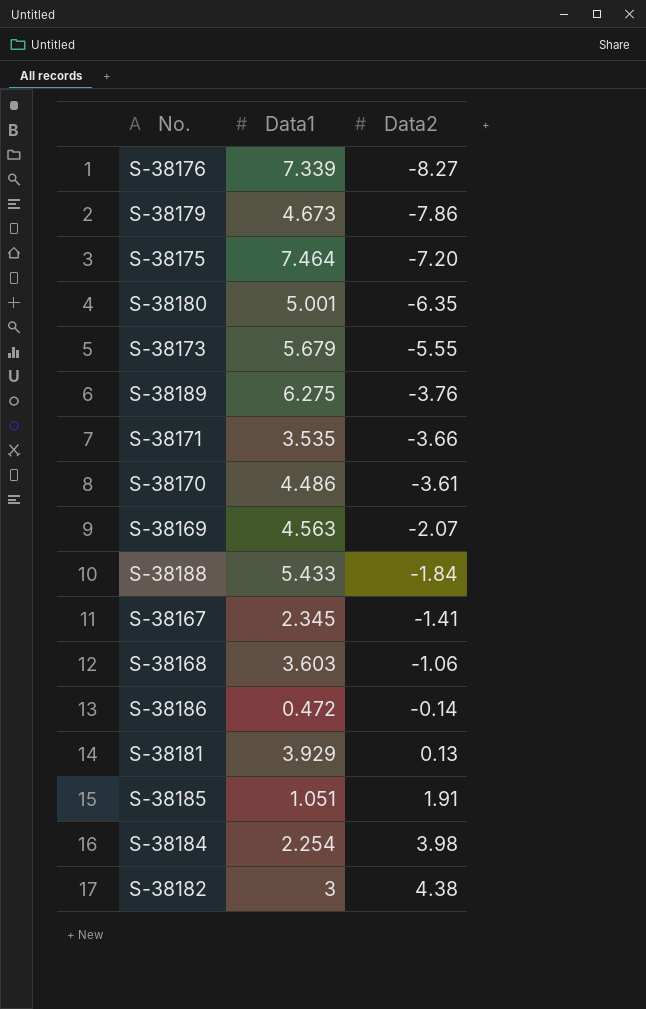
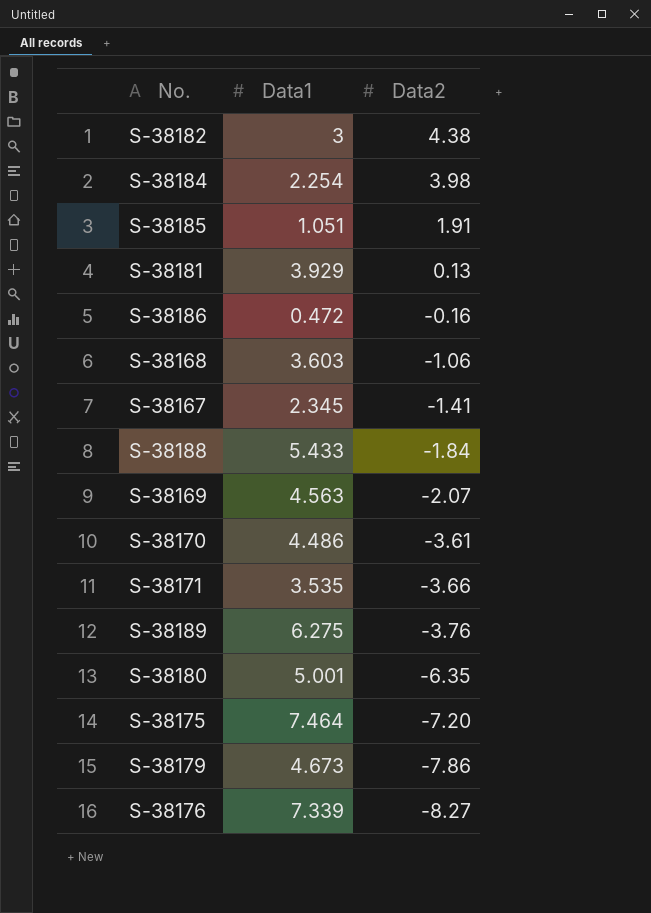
row order: Data2 ascending -> Data2 descending
row S-38173: 5.679 | -5.55 -> none
S-38186 | Data2: -0.14 -> -0.16

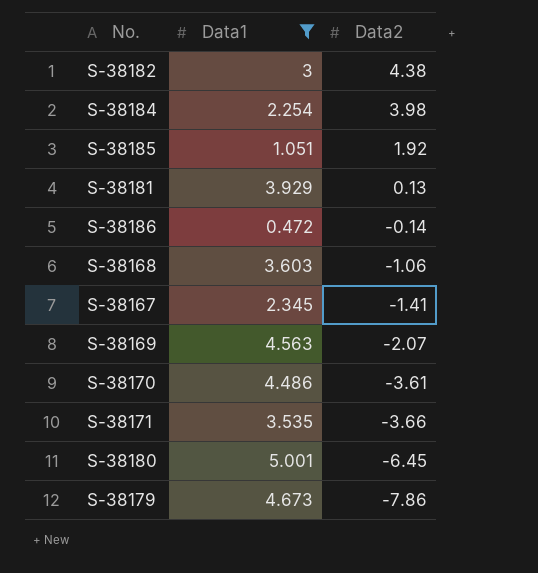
filter: none -> Data1 <= 5.001
S-38185 | Data2: 1.91 -> 1.92
S-38186 | Data2: -0.16 -> -0.14
S-38180 | Data2: -6.35 -> -6.45

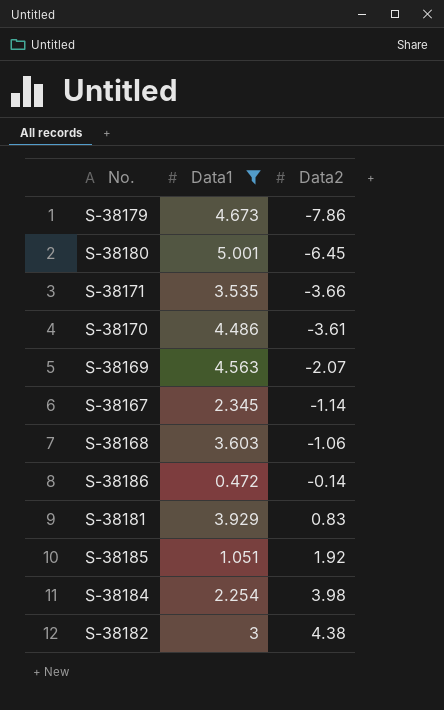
row order: Data2 descending -> Data2 ascending
S-38167 | Data2: -1.41 -> -1.14
S-38181 | Data2: 0.13 -> 0.83

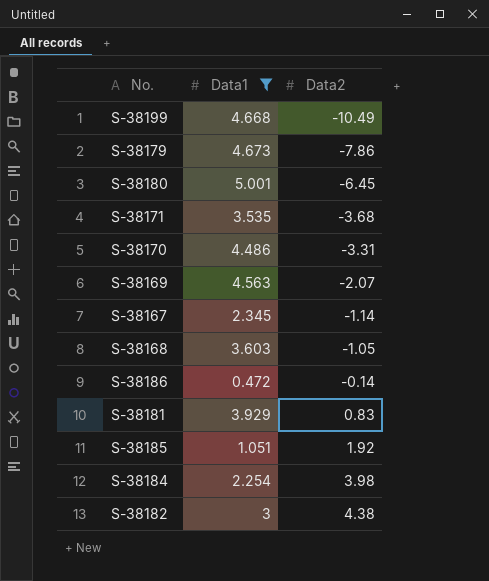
row S-38199: none -> 4.668 | -10.49
S-38171 | Data2: -3.66 -> -3.68
S-38170 | Data2: -3.61 -> -3.31
S-38168 | Data2: -1.06 -> -1.05

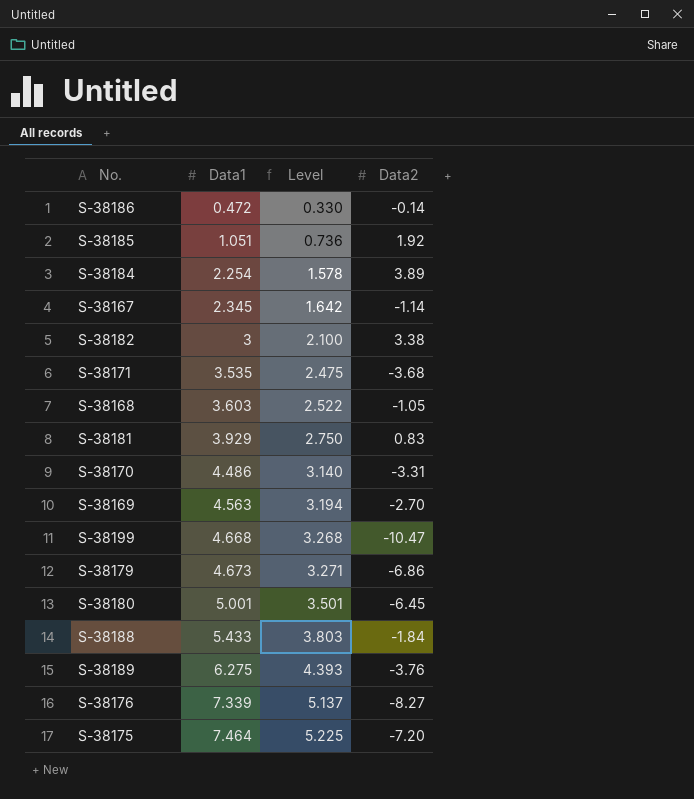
filter: Data1 <= 5.001 -> none
row order: Data2 ascending -> Data1 ascending
column Level | formula: none -> [Data1] * 0.7
S-38184 | Data2: 3.98 -> 3.89
S-38182 | Data2: 4.38 -> 3.38
S-38169 | Data2: -2.07 -> -2.70
S-38199 | Data2: -10.49 -> -10.47
S-38179 | Data2: -7.86 -> -6.86

